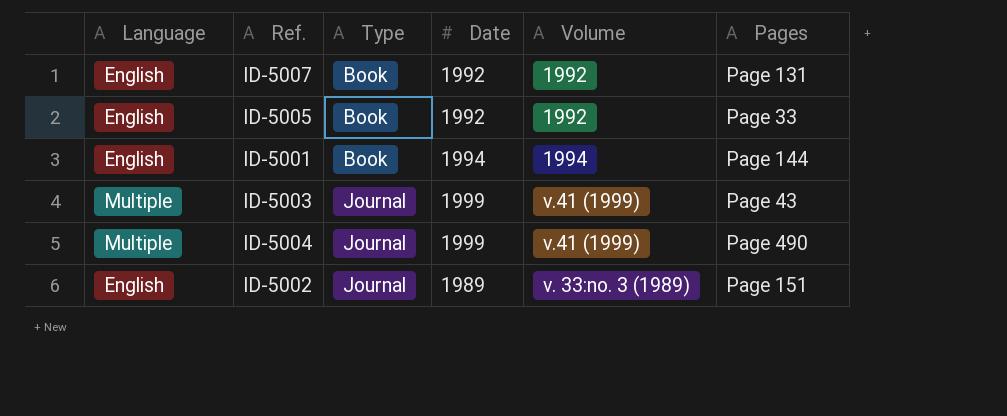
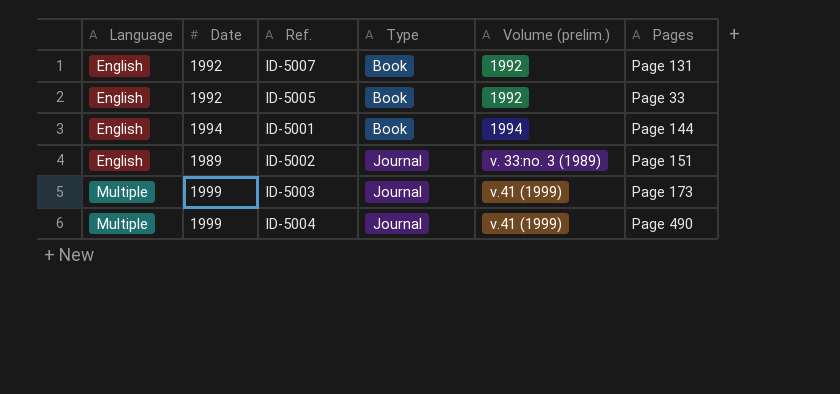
row order: Type ascending -> Language ascending
column Date | position: 4 -> 2
column name: Volume -> Volume (prelim.)
ID-5003 | Pages: Page 43 -> Page 173

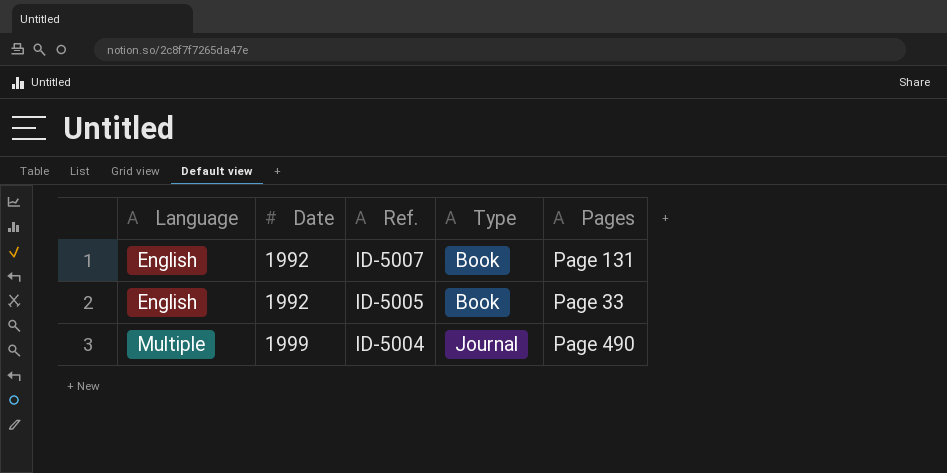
column Volume (prelim.) | position: 5 -> none
row ID-5001: English | 1994 | Book | 1994 | Page 144 -> none
row ID-5002: English | 1989 | Journal | v. 33:no. 3 (1989) | Page 151 -> none
row ID-5003: Multiple | 1999 | Journal | v.41 (1999) | Page 173 -> none

